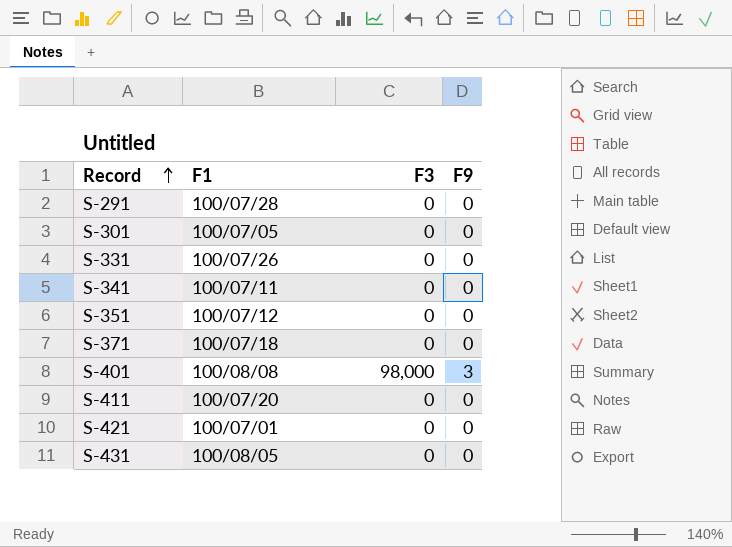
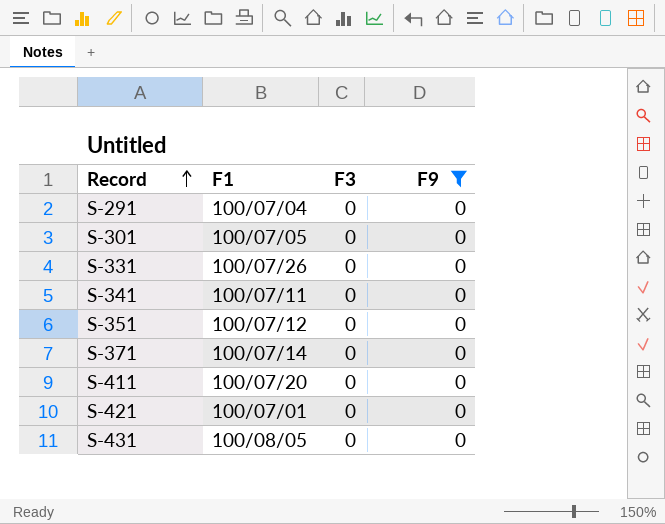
filter: none -> F9 = 0
S-291 | F1: 100/07/28 -> 100/07/04
S-371 | F1: 100/07/18 -> 100/07/14

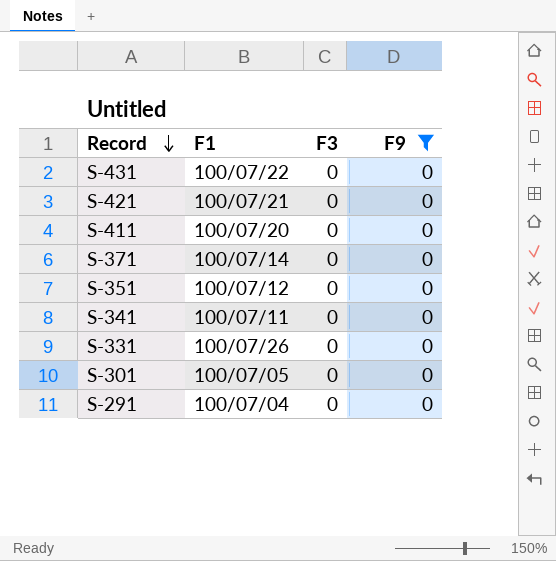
row order: Record ascending -> Record descending
S-431 | F1: 100/08/05 -> 100/07/22
S-421 | F1: 100/07/01 -> 100/07/21

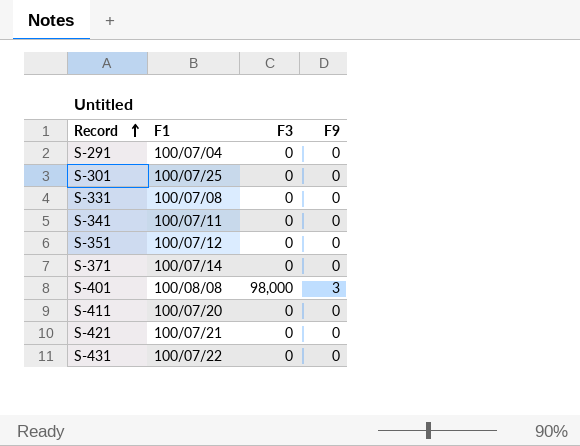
filter: F9 = 0 -> none
row order: Record descending -> Record ascending
S-301 | F1: 100/07/05 -> 100/07/25
S-331 | F1: 100/07/26 -> 100/07/08

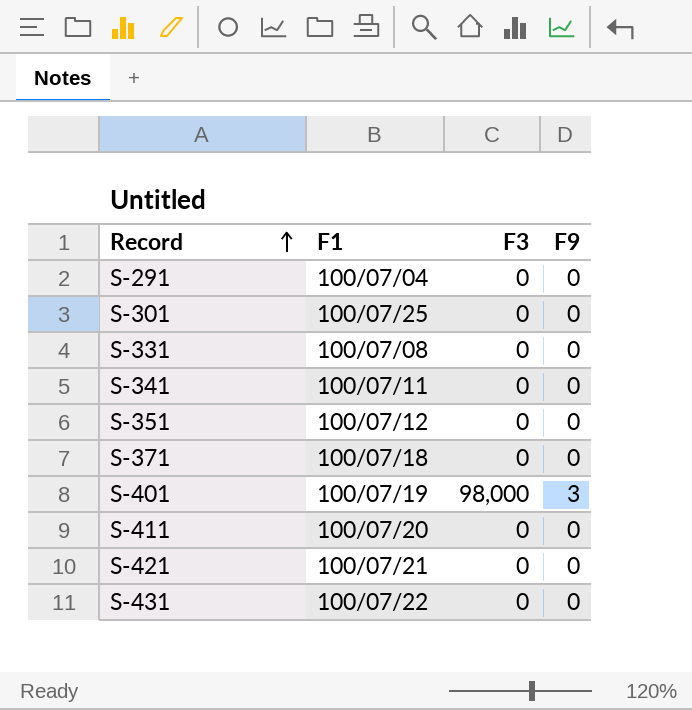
S-371 | F1: 100/07/14 -> 100/07/18
S-401 | F1: 100/08/08 -> 100/07/19

